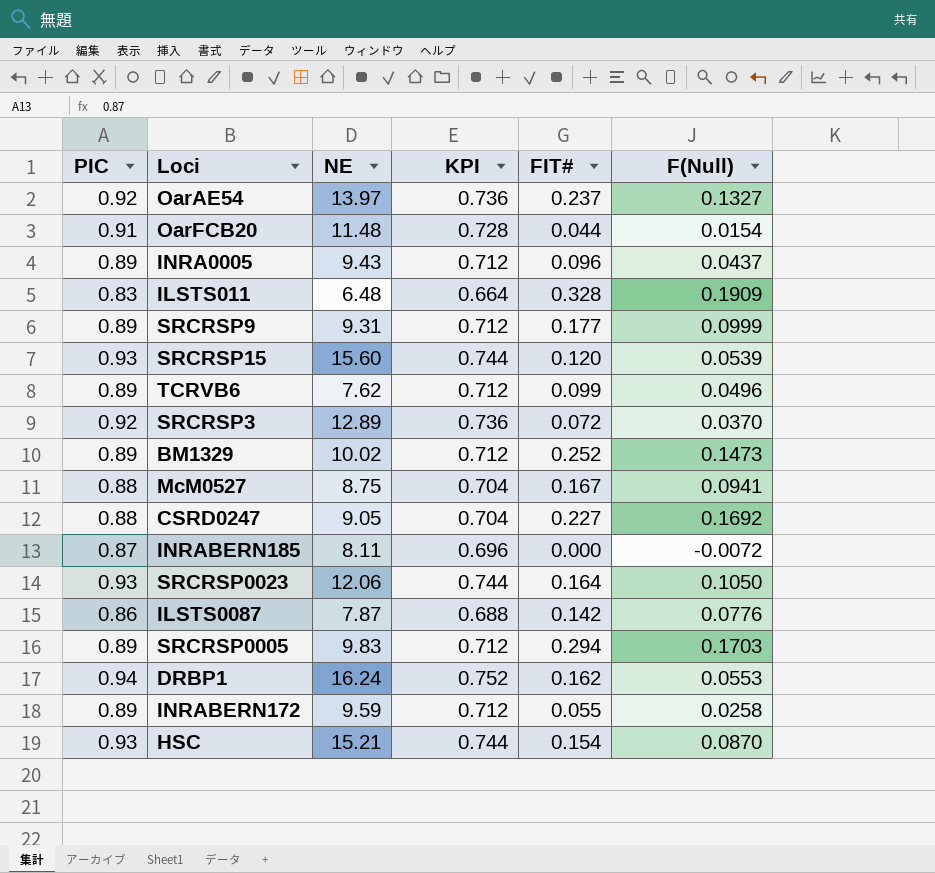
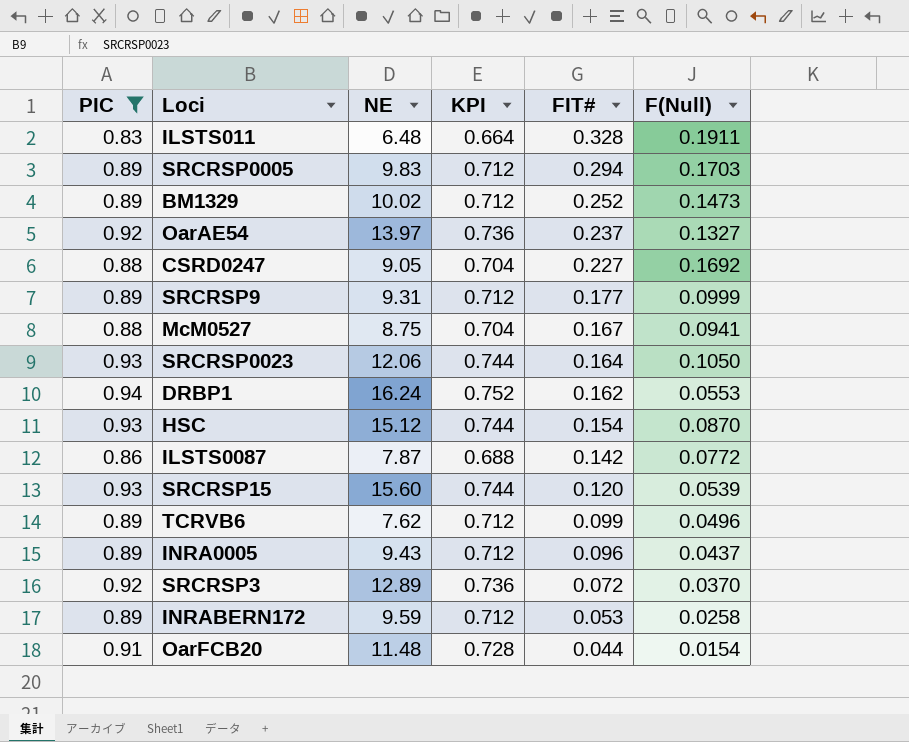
filter: none -> PIC != 0.87
row order: none -> FIT# descending
ILSTS011 | F(Null): 0.1909 -> 0.1911
HSC | NE: 15.21 -> 15.12
ILSTS0087 | F(Null): 0.0776 -> 0.0772
INRABERN172 | FIT#: 0.055 -> 0.053

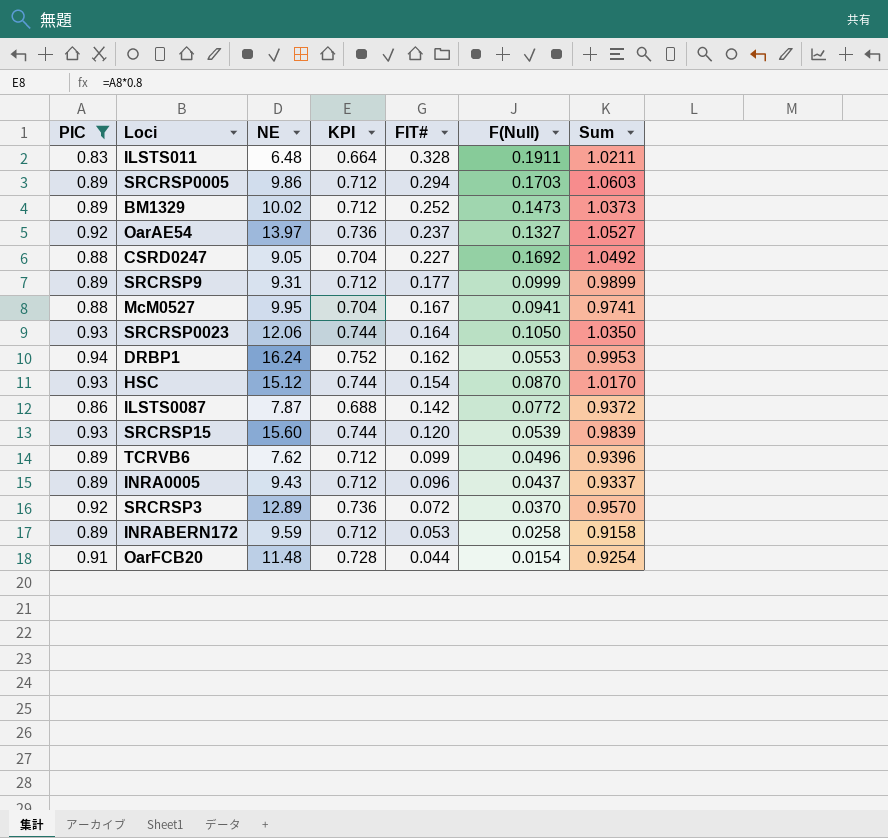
column Sum | formula: none -> [PIC] + [F(Null)]
SRCRSP0005 | NE: 9.83 -> 9.86
McM0527 | NE: 8.75 -> 9.95

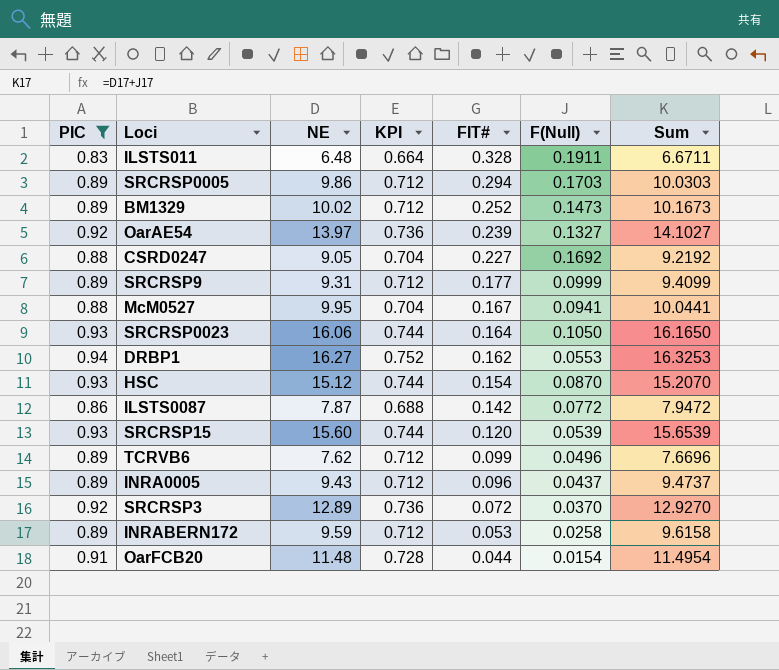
column Sum | formula: [PIC] + [F(Null)] -> [NE] + [F(Null)]
OarAE54 | FIT#: 0.237 -> 0.239
SRCRSP0023 | NE: 12.06 -> 16.06
DRBP1 | NE: 16.24 -> 16.27

